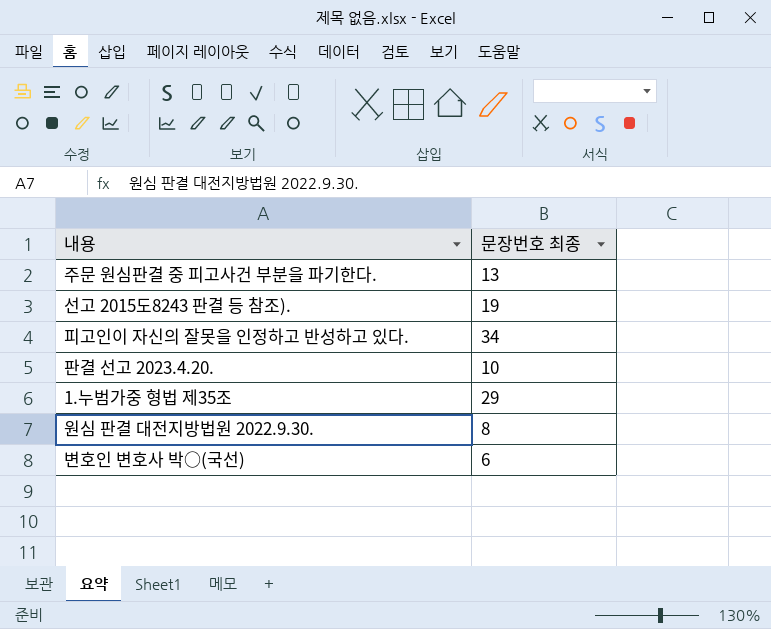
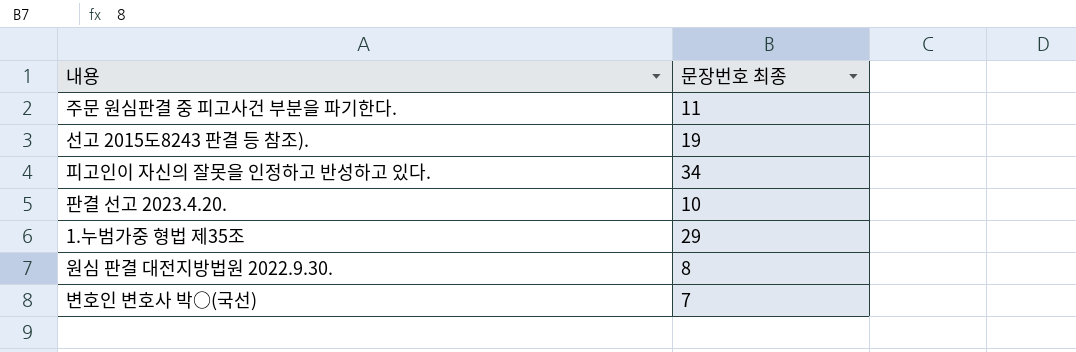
주문 원심판결 중 피고사건 부분을 파기한다. | 문장번호 최종: 13 -> 11
변호인 변호사 박○(국선) | 문장번호 최종: 6 -> 7

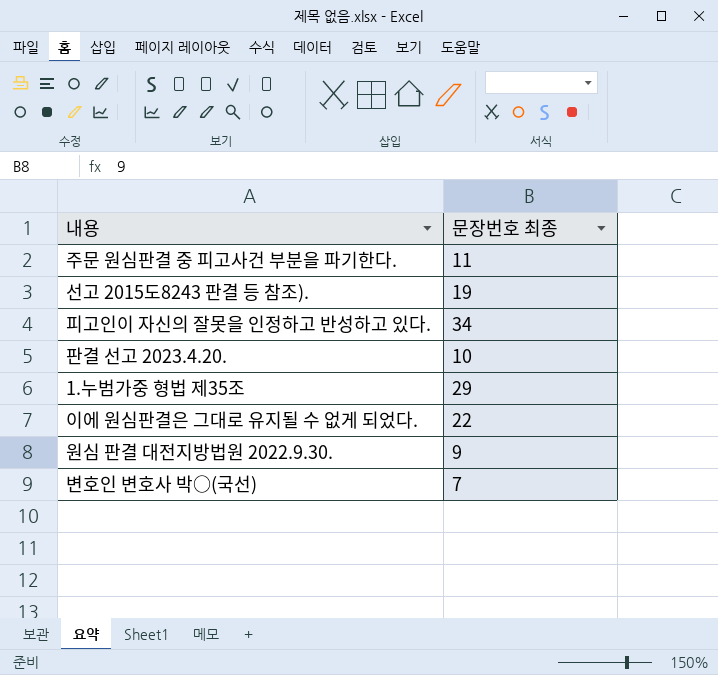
row 이에 원심판결은 그대로 유지될 수 없게 되었다.: none -> 22
원심 판결 대전지방법원 2022.9.30. | 문장번호 최종: 8 -> 9

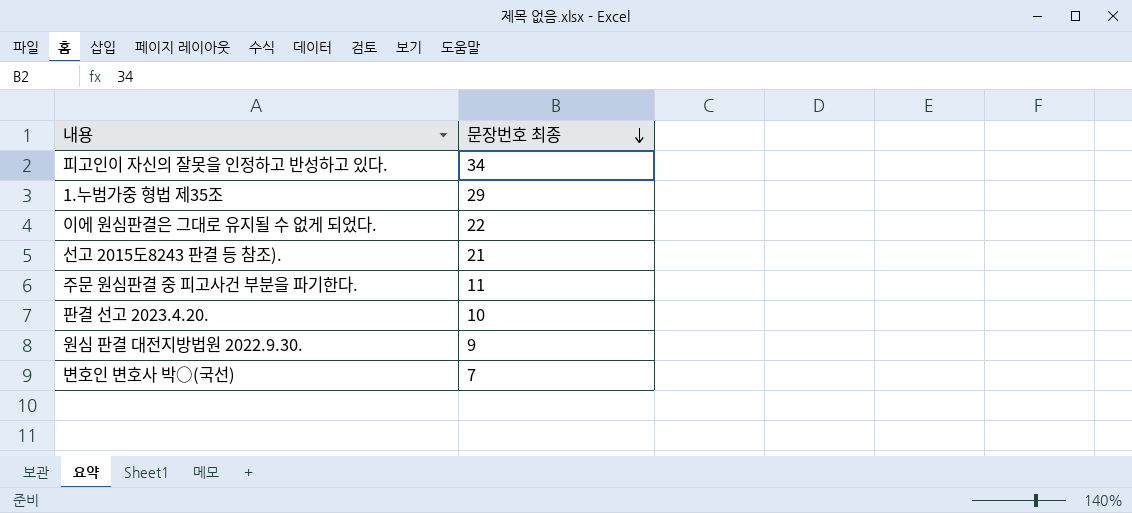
row order: none -> 문장번호 최종 descending
선고 2015도8243 판결 등 참조). | 문장번호 최종: 19 -> 21

